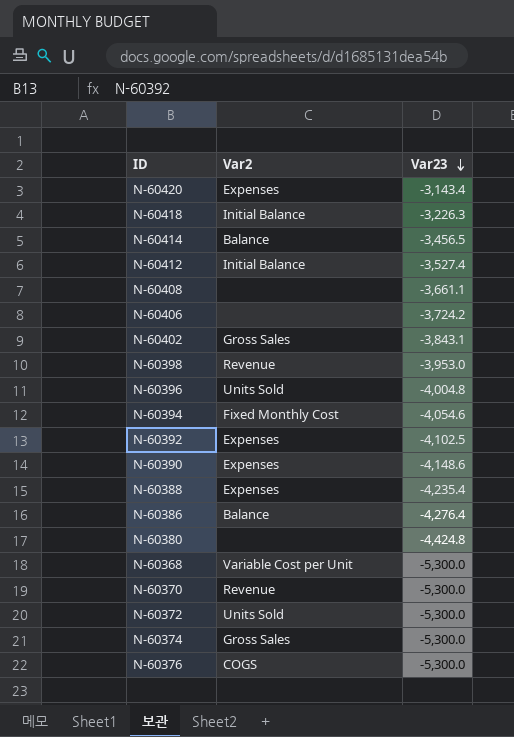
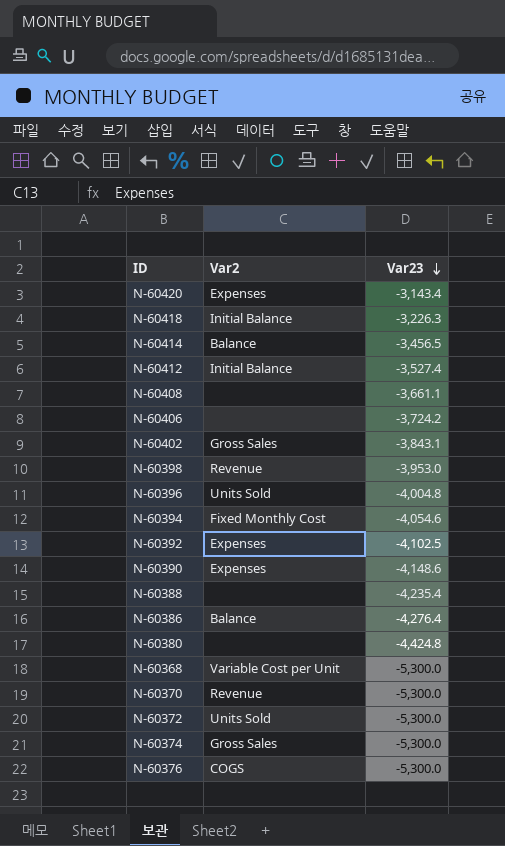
N-60388 | Var2: Expenses -> none

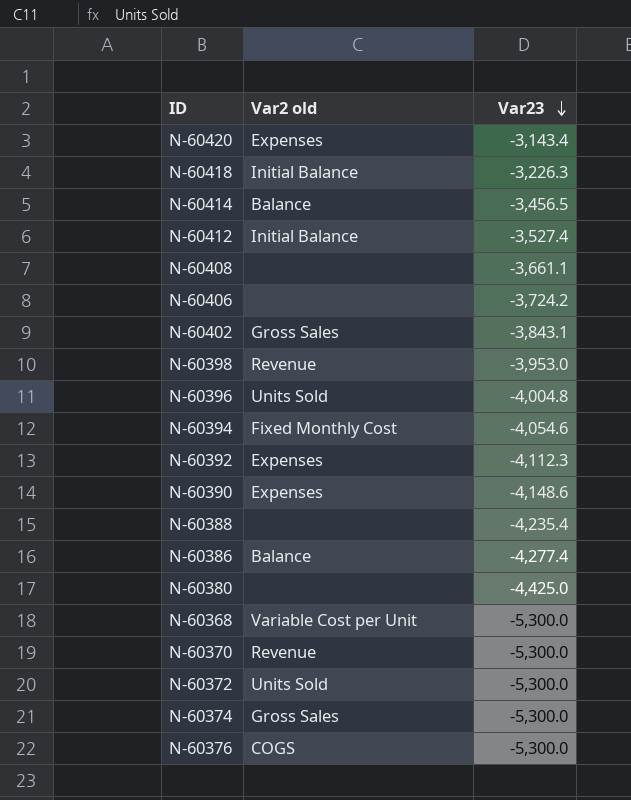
column name: Var2 -> Var2 old
N-60392 | Var23: -4,102.5 -> -4,112.3
N-60386 | Var23: -4,276.4 -> -4,277.4
N-60380 | Var23: -4,424.8 -> -4,425.0

